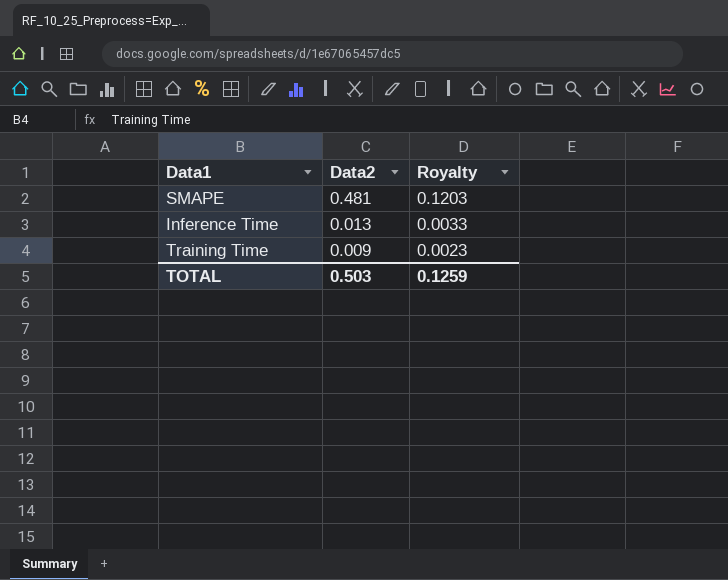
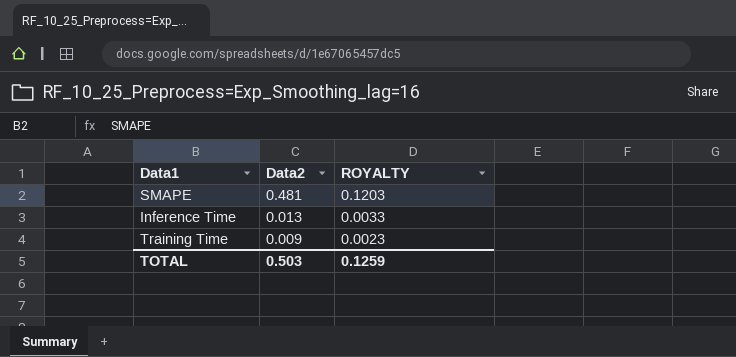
column name: Royalty -> ROYALTY

